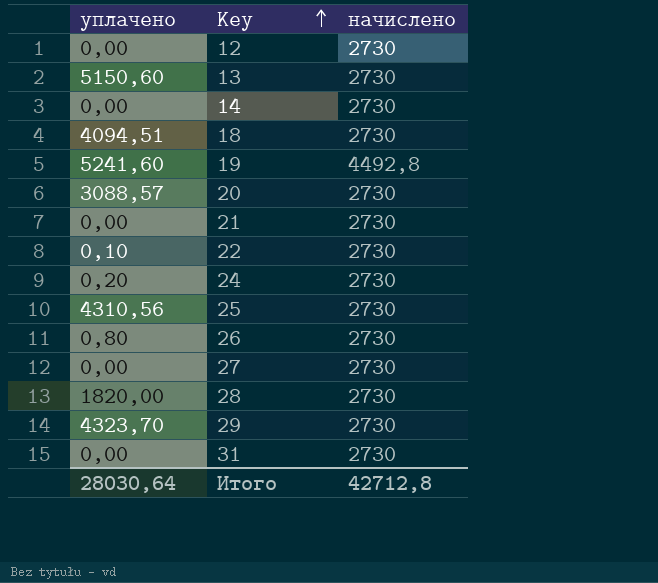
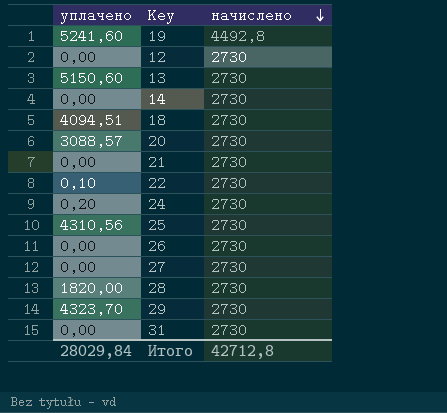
row order: Key ascending -> начислено descending
26 | уплачено: 0,80 -> 0,00
Итого | уплачено: 28030,64 -> 28029,84

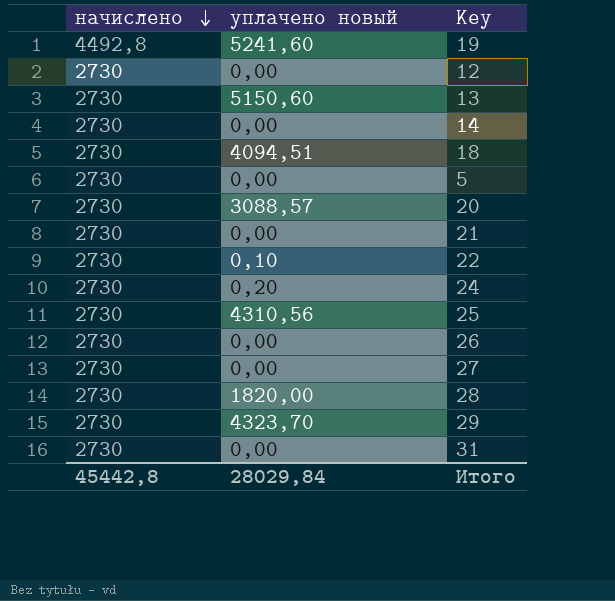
column начислено | position: 3 -> 1
column name: уплачено -> уплачено новый
row 5: none -> 2730 | 0,00
Итого | начислено: 42712,8 -> 45442,8

